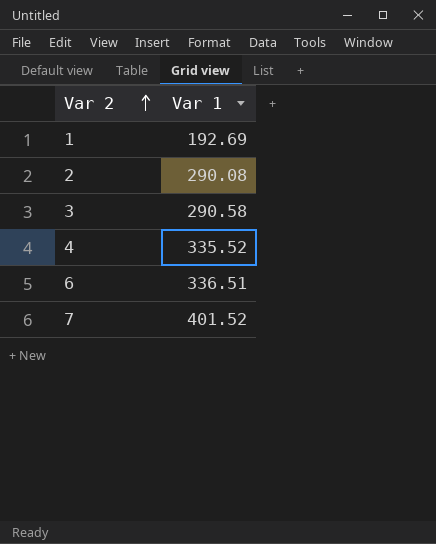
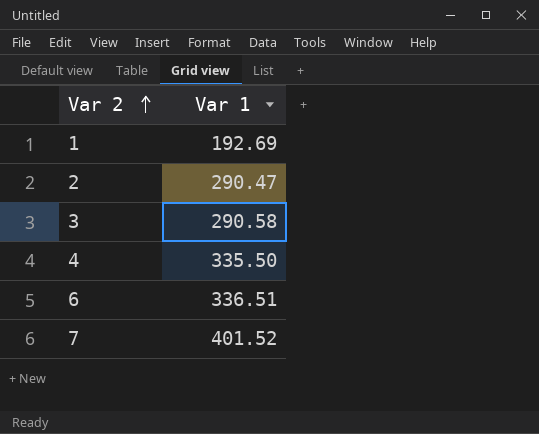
2 | Var 1: 290.08 -> 290.47
4 | Var 1: 335.52 -> 335.50

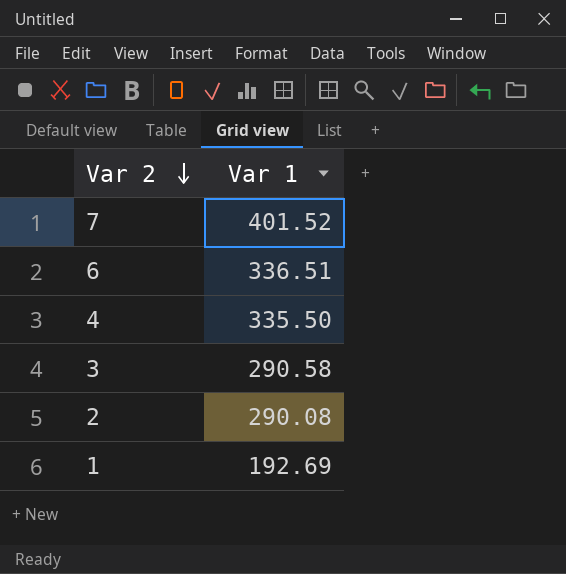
row order: Var 2 ascending -> Var 2 descending
2 | Var 1: 290.47 -> 290.08

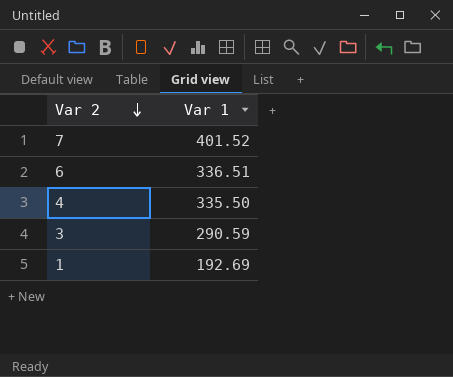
row 2: 290.08 -> none
3 | Var 1: 290.58 -> 290.59

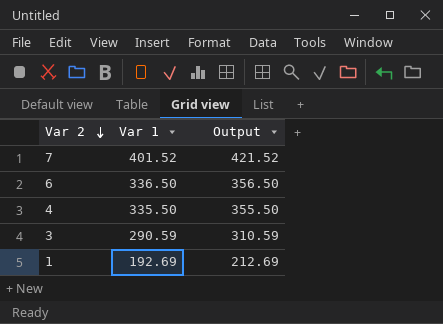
column Output | formula: none -> [Var 1] + 20
6 | Var 1: 336.51 -> 336.50

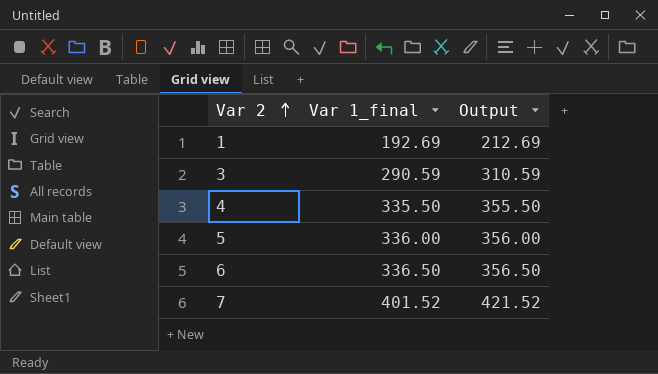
row order: Var 2 descending -> Var 2 ascending
column name: Var 1 -> Var 1_final
row 5: none -> 336.00 | 356.00

